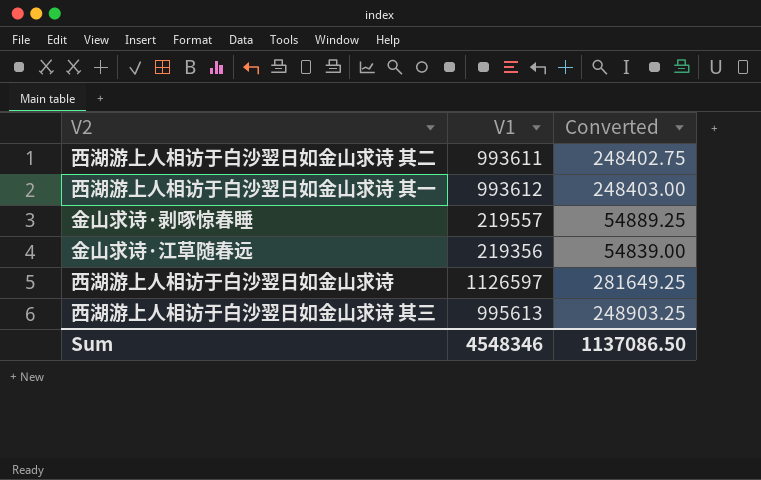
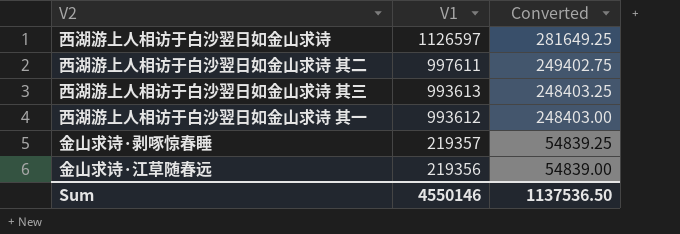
row order: none -> V1 descending
西湖游上人相访于白沙翌日如金山求诗 其二 | V1: 993611 -> 997611
西湖游上人相访于白沙翌日如金山求诗 其二 | Converted: 248402.75 -> 249402.75
西湖游上人相访于白沙翌日如金山求诗 其三 | V1: 995613 -> 993613
西湖游上人相访于白沙翌日如金山求诗 其三 | Converted: 248903.25 -> 248403.25
金山求诗·剥啄惊春睡 | V1: 219557 -> 219357
金山求诗·剥啄惊春睡 | Converted: 54889.25 -> 54839.25
Sum | V1: 4548346 -> 4550146
Sum | Converted: 1137086.50 -> 1137536.50

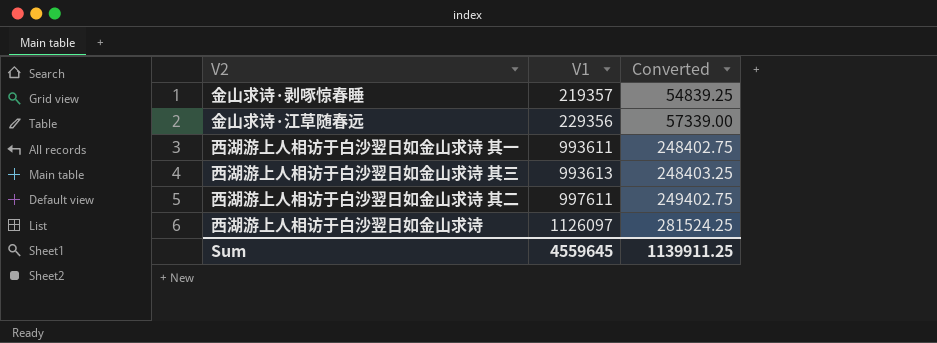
row order: V1 descending -> V1 ascending
金山求诗·江草随春远 | V1: 219356 -> 229356
金山求诗·江草随春远 | Converted: 54839.00 -> 57339.00
西湖游上人相访于白沙翌日如金山求诗 其一 | V1: 993612 -> 993611
西湖游上人相访于白沙翌日如金山求诗 其一 | Converted: 248403.00 -> 248402.75
西湖游上人相访于白沙翌日如金山求诗 | V1: 1126597 -> 1126097
西湖游上人相访于白沙翌日如金山求诗 | Converted: 281649.25 -> 281524.25
Sum | V1: 4550146 -> 4559645
Sum | Converted: 1137536.50 -> 1139911.25

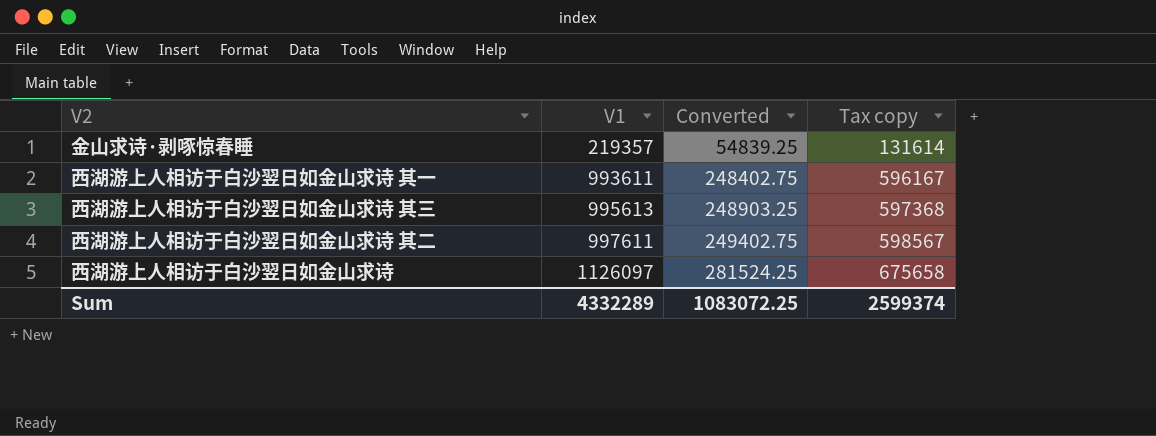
column Tax copy | formula: none -> [V1] * 0.6
row 金山求诗·江草随春远: 229356 | 57339.00 -> none
西湖游上人相访于白沙翌日如金山求诗 其三 | V1: 993613 -> 995613
西湖游上人相访于白沙翌日如金山求诗 其三 | Converted: 248403.25 -> 248903.25
Sum | V1: 4559645 -> 4332289
Sum | Converted: 1139911.25 -> 1083072.25

